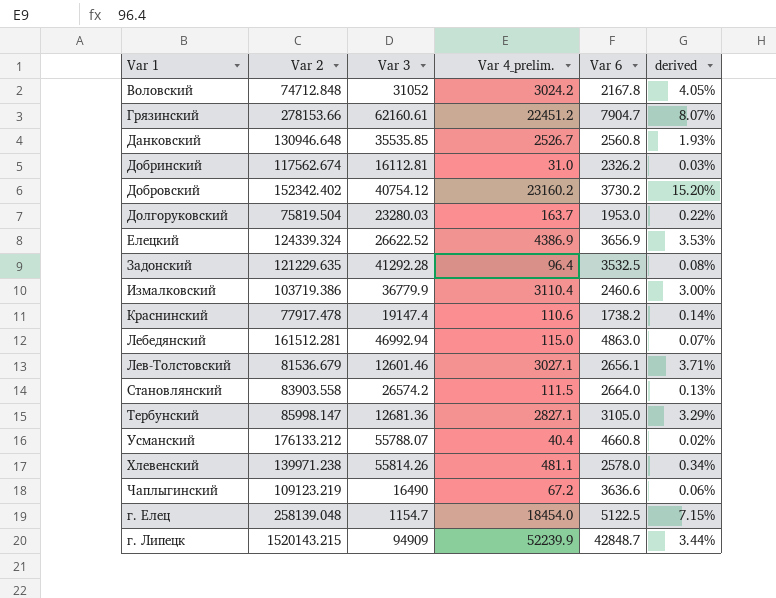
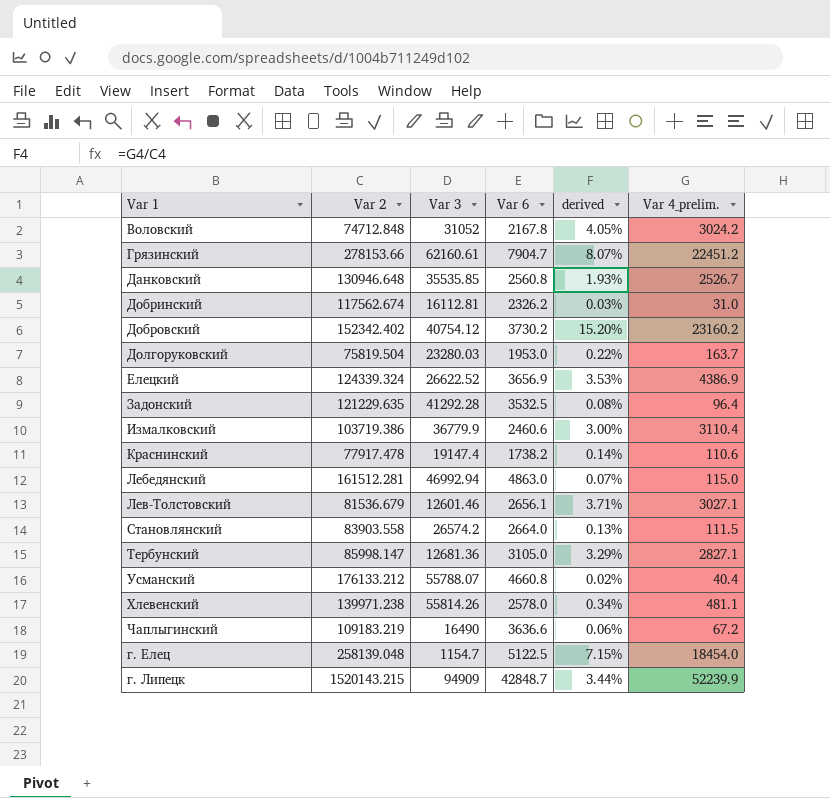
column Var 4_prelim. | position: 4 -> 6
Чаплыгинский | Var 2: 109123.219 -> 109183.219

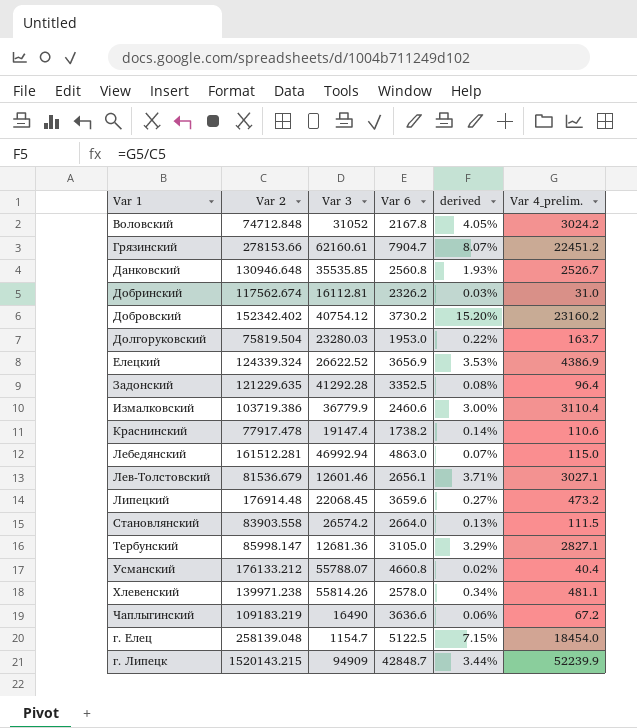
Задонский | Var 6: 3532.5 -> 3352.5
row Липецкий: none -> 176914.48 | 22068.45 | 3659.6 | 0.27% | 473.2

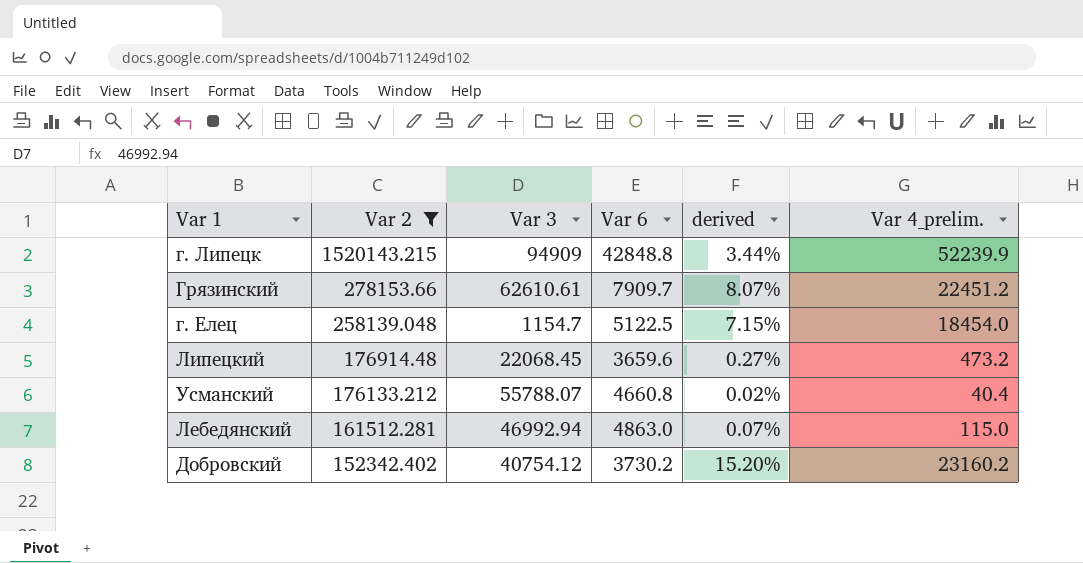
filter: none -> Var 2 >= 152342.402
row order: none -> Var 2 descending
г. Липецк | Var 6: 42848.7 -> 42848.8
Грязинский | Var 3: 62160.61 -> 62610.61
Грязинский | Var 6: 7904.7 -> 7909.7

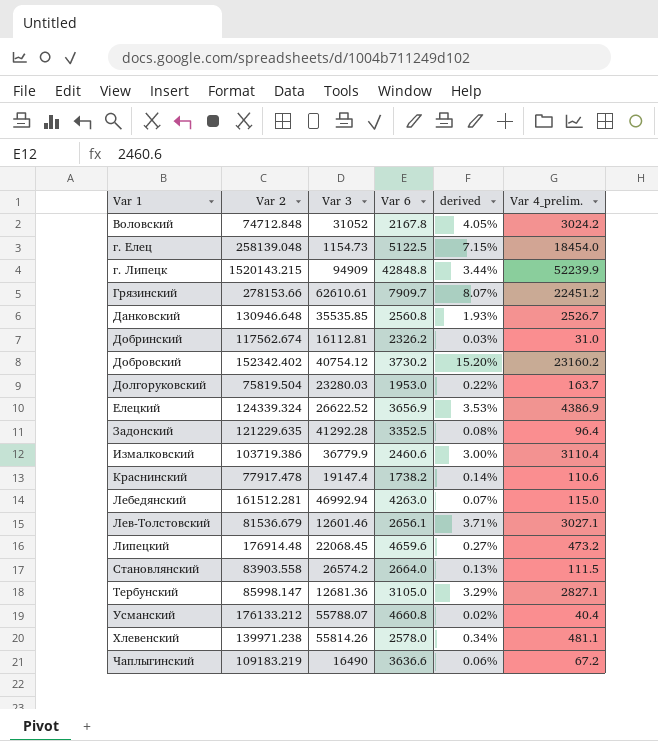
filter: Var 2 >= 152342.402 -> none
row order: Var 2 descending -> Var 1 ascending
г. Елец | Var 3: 1154.7 -> 1154.73
Лебедянский | Var 6: 4863.0 -> 4263.0
Липецкий | Var 6: 3659.6 -> 4659.6

